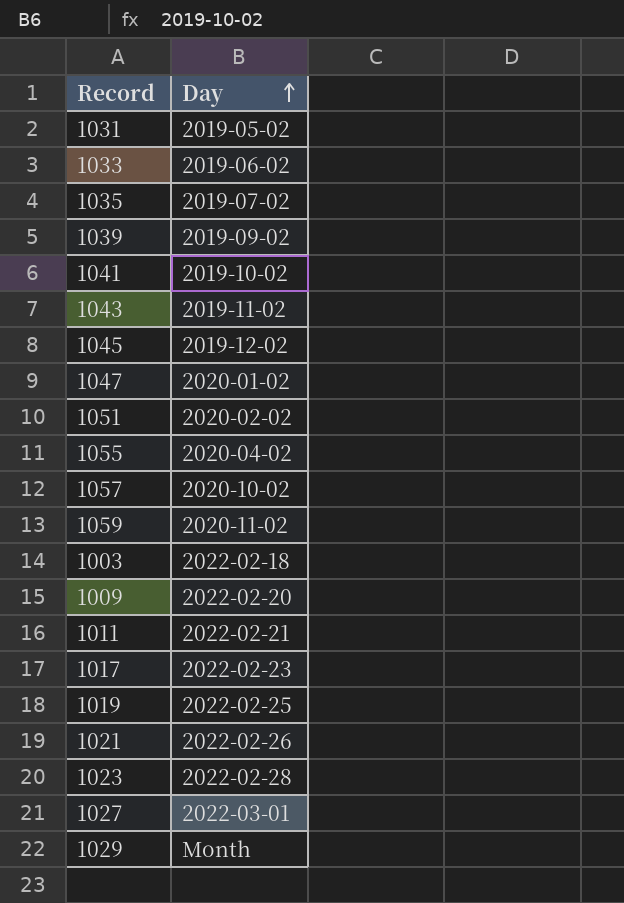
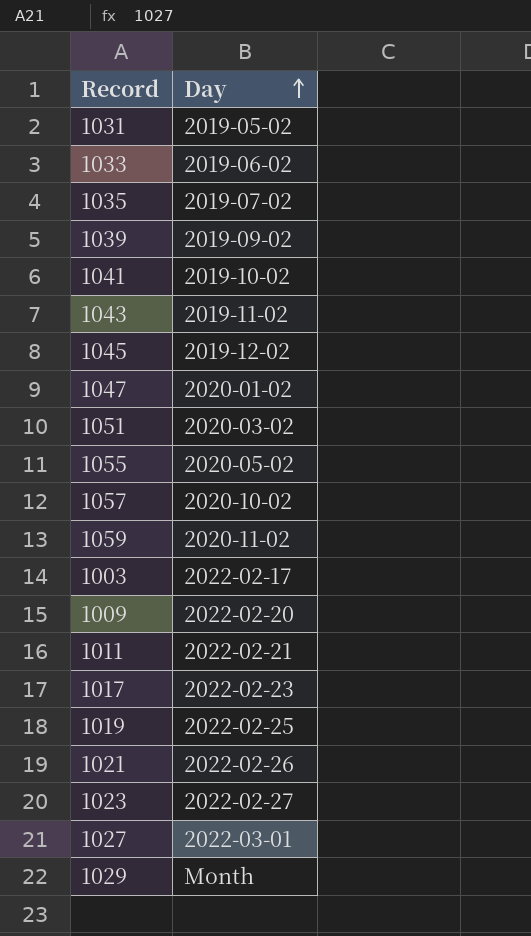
1051 | Day: 2020-02-02 -> 2020-03-02
1055 | Day: 2020-04-02 -> 2020-05-02
1003 | Day: 2022-02-18 -> 2022-02-17
1023 | Day: 2022-02-28 -> 2022-02-27

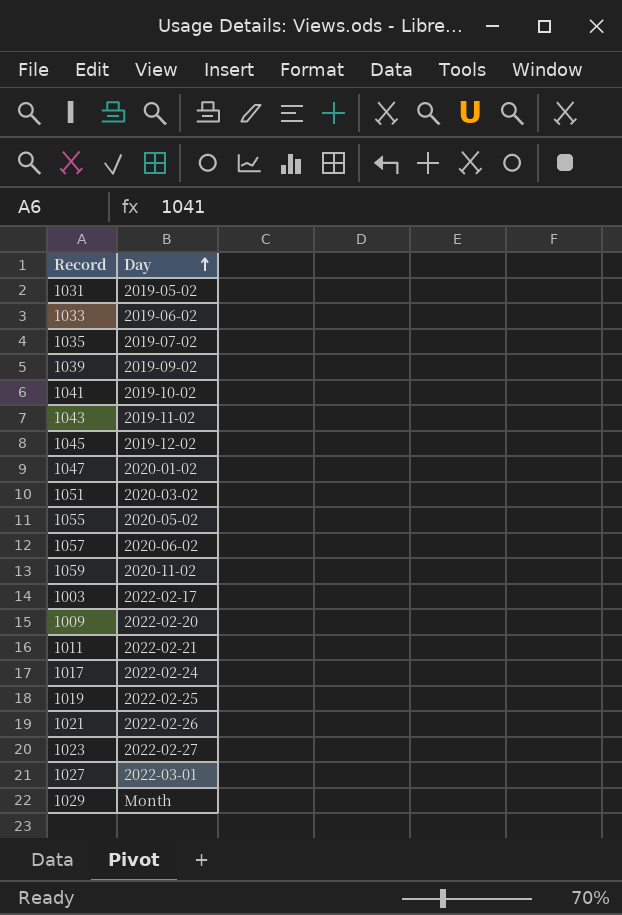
1057 | Day: 2020-10-02 -> 2020-06-02
1017 | Day: 2022-02-23 -> 2022-02-24

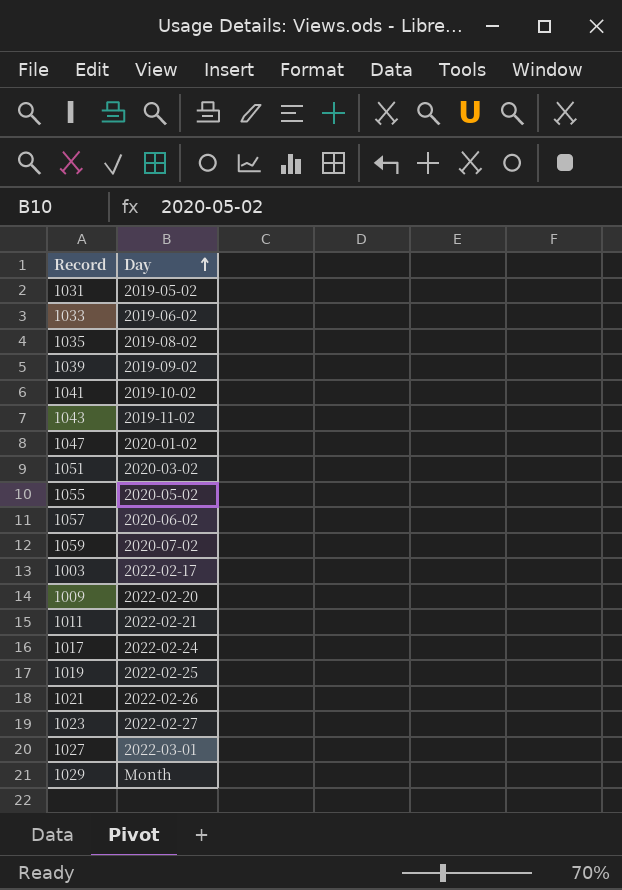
row 1045: 2019-12-02 -> none
1035 | Day: 2019-07-02 -> 2019-08-02
1059 | Day: 2020-11-02 -> 2020-07-02

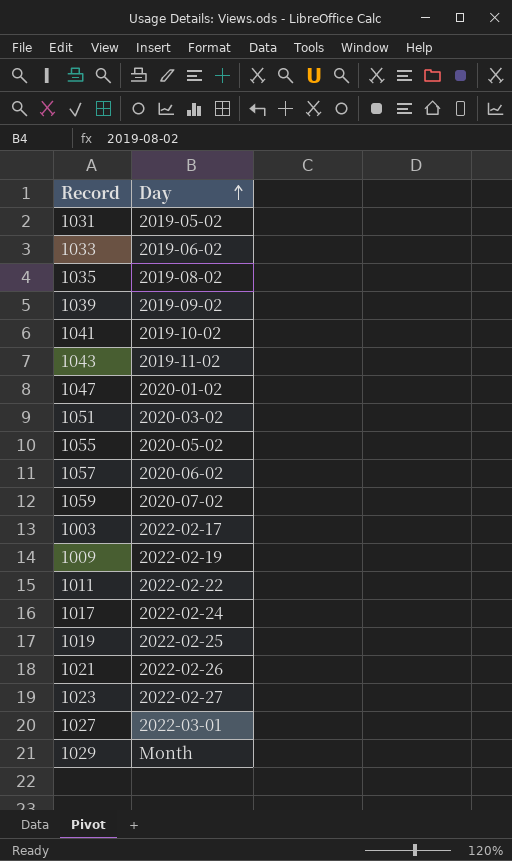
1009 | Day: 2022-02-20 -> 2022-02-19
1011 | Day: 2022-02-21 -> 2022-02-22

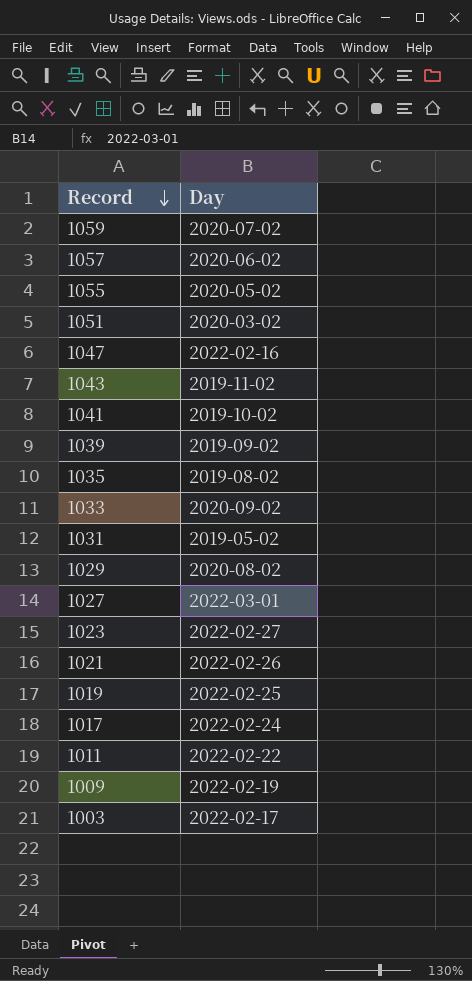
row order: Day ascending -> Record descending
1047 | Day: 2020-01-02 -> 2022-02-16
1033 | Day: 2019-06-02 -> 2020-09-02
1029 | Day: Month -> 2020-08-02

